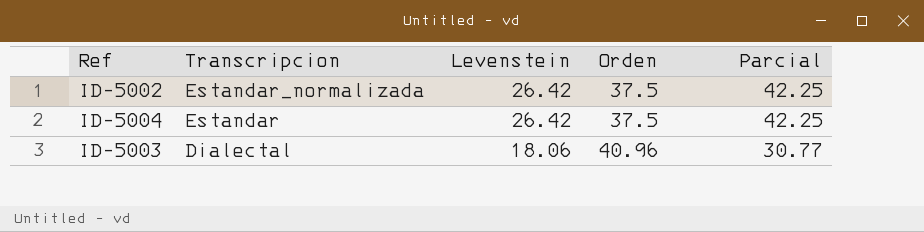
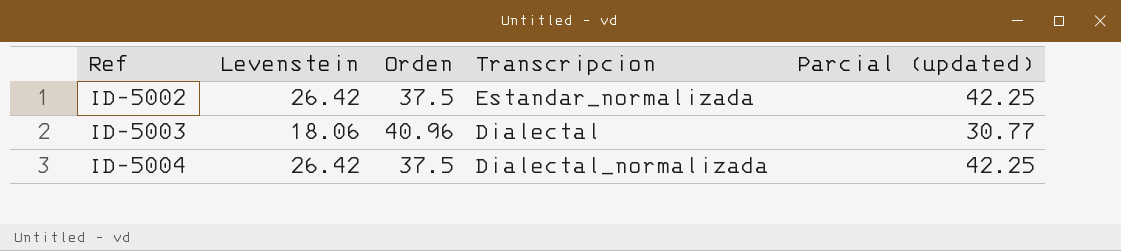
row order: Transcripcion descending -> Ref ascending
column Transcripcion | position: 2 -> 4
column name: Parcial -> Parcial (updated)
ID-5004 | Transcripcion: Estandar -> Dialectal_normalizada

